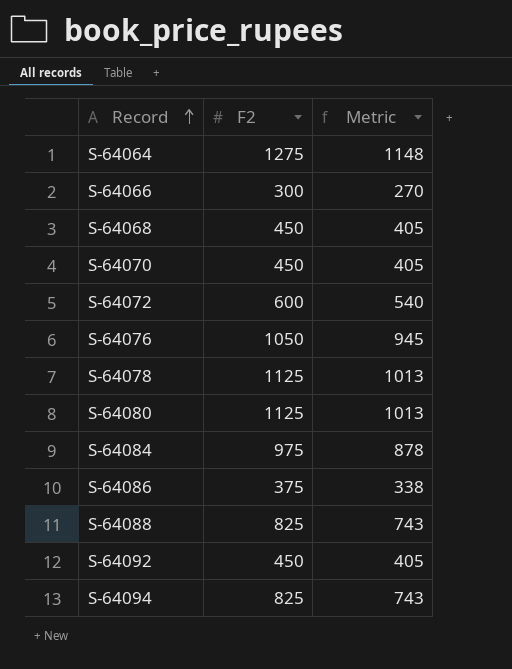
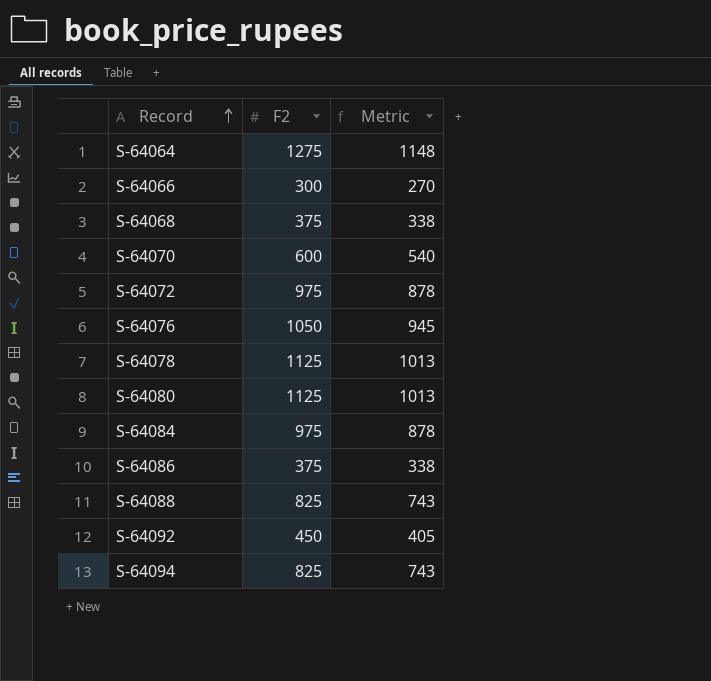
S-64068 | F2: 450 -> 375
S-64068 | Metric: 405 -> 338
S-64070 | F2: 450 -> 600
S-64070 | Metric: 405 -> 540
S-64072 | F2: 600 -> 975
S-64072 | Metric: 540 -> 878

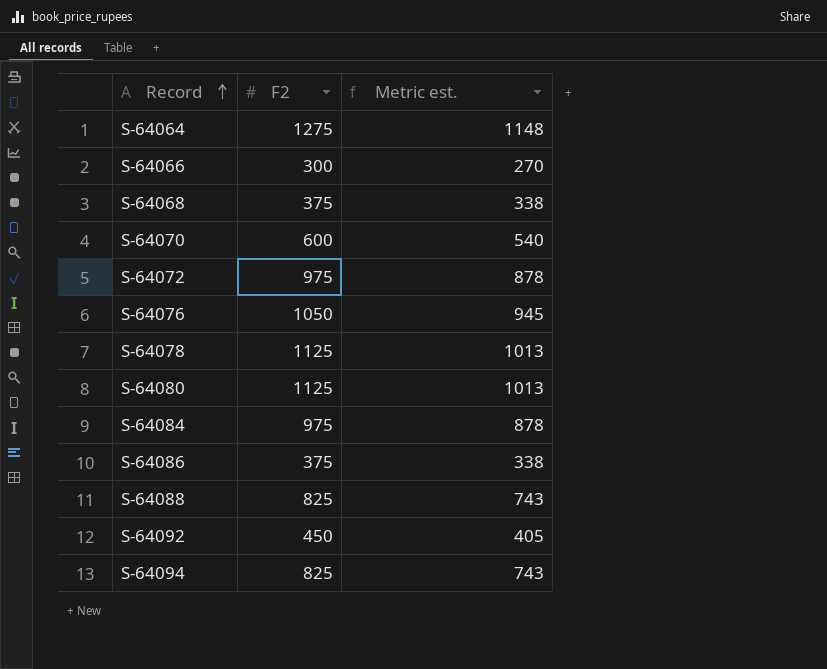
column name: Metric -> Metric est.

